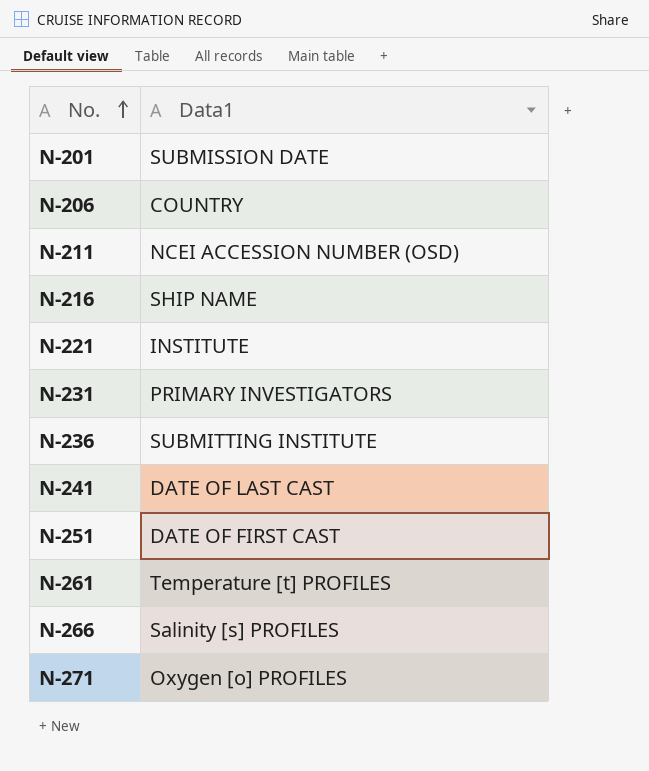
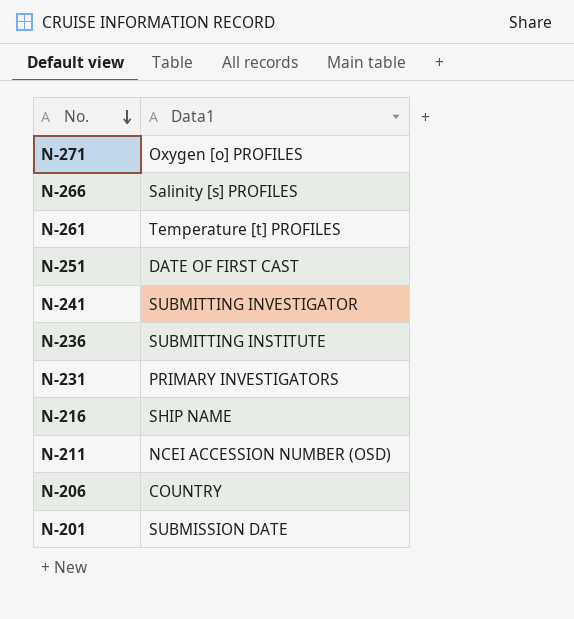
row order: No. ascending -> No. descending
row N-221: INSTITUTE -> none
N-241 | Data1: DATE OF LAST CAST -> SUBMITTING INVESTIGATOR

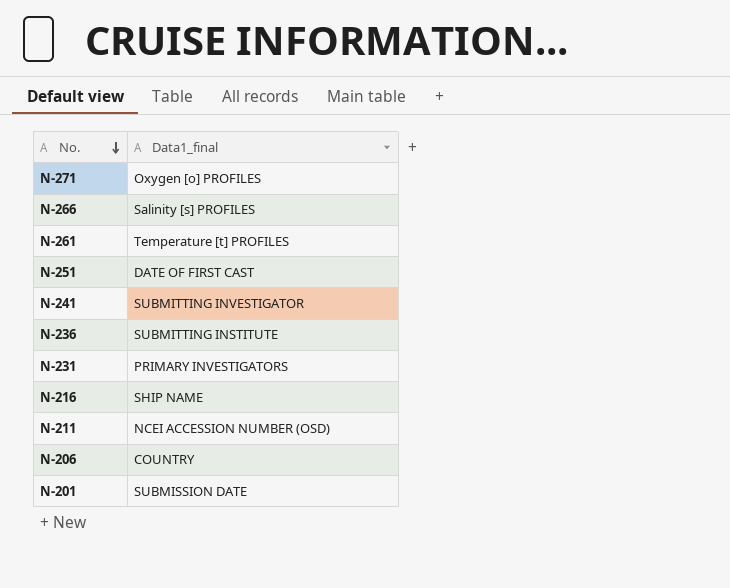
column name: Data1 -> Data1_final

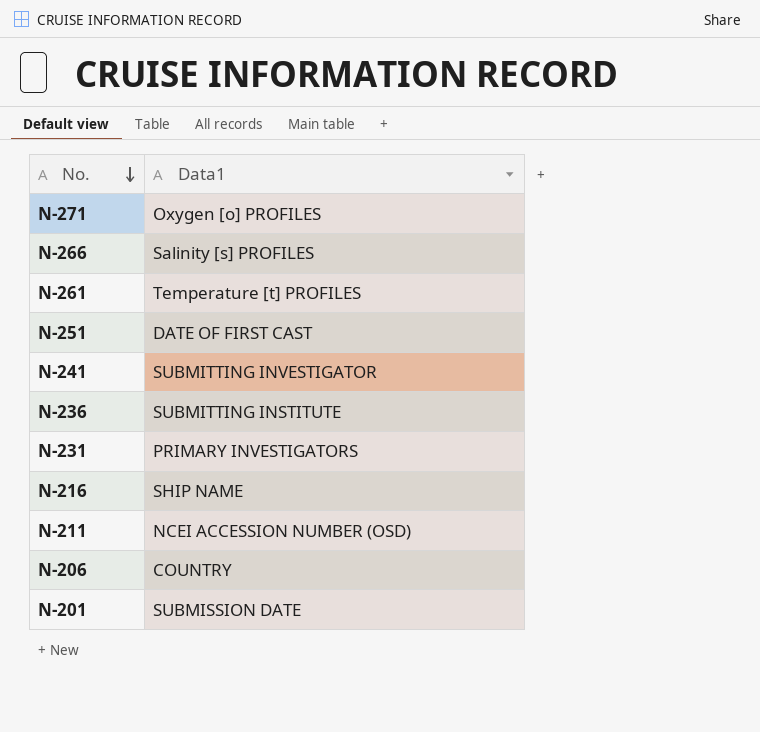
column name: Data1_final -> Data1

